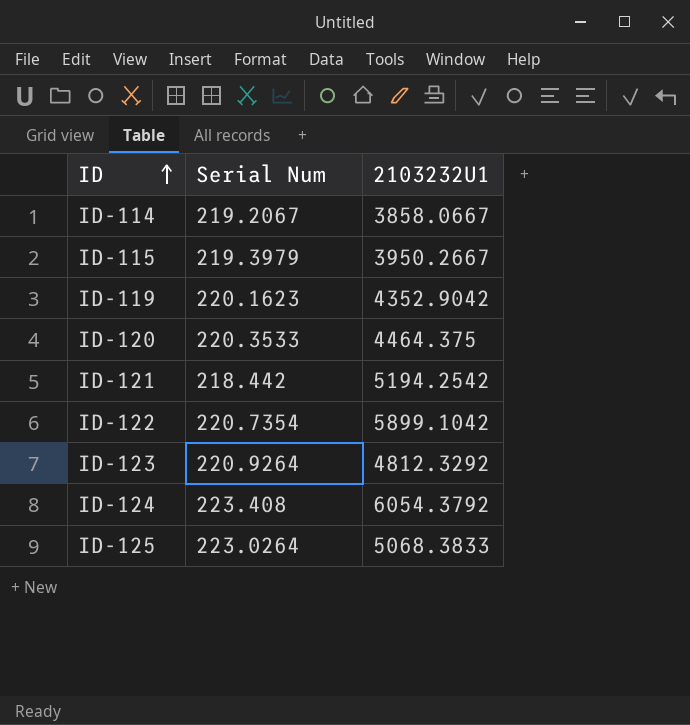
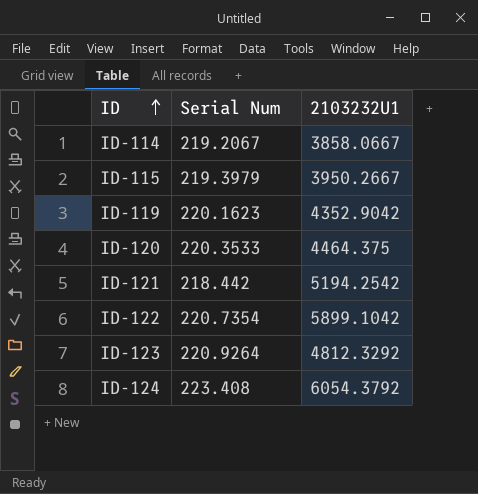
row ID-125: 223.0264 | 5068.3833 -> none

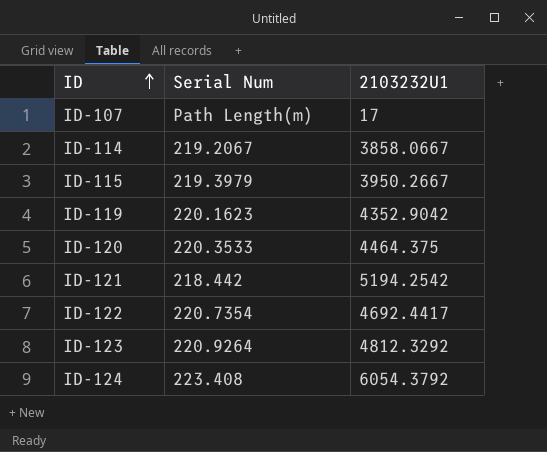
row ID-107: none -> Path Length(m) | 17
ID-122 | 2103232U1: 5899.1042 -> 4692.4417

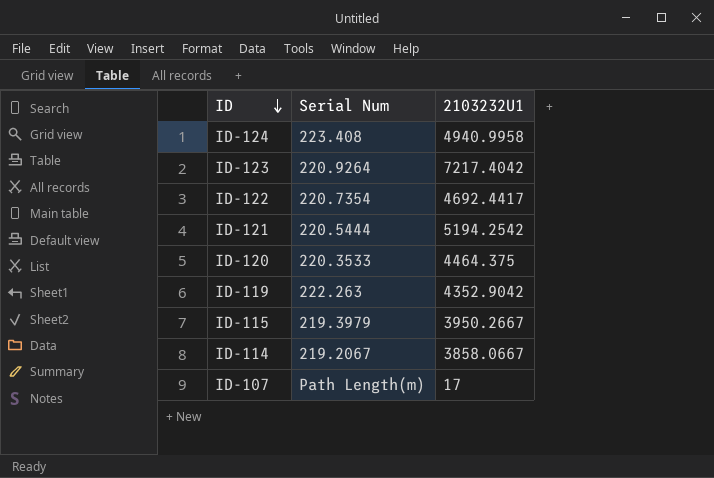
row order: ID ascending -> ID descending
ID-124 | 2103232U1: 6054.3792 -> 4940.9958
ID-123 | 2103232U1: 4812.3292 -> 7217.4042
ID-121 | Serial Num: 218.442 -> 220.5444
ID-119 | Serial Num: 220.1623 -> 222.263

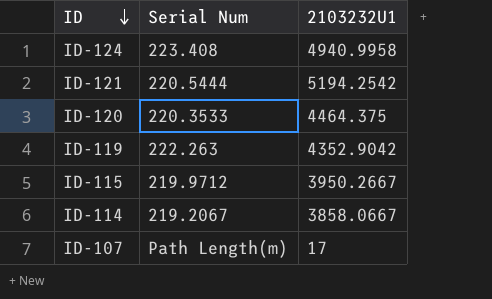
row ID-123: 220.9264 | 7217.4042 -> none
row ID-122: 220.7354 | 4692.4417 -> none
ID-115 | Serial Num: 219.3979 -> 219.9712

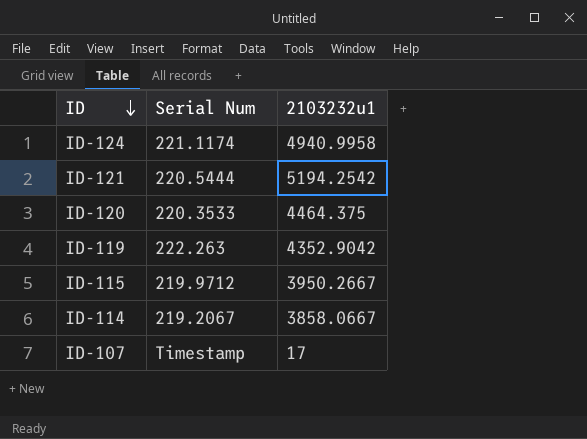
column name: 2103232U1 -> 2103232u1
ID-124 | Serial Num: 223.408 -> 221.1174
ID-107 | Serial Num: Path Length(m) -> Timestamp

